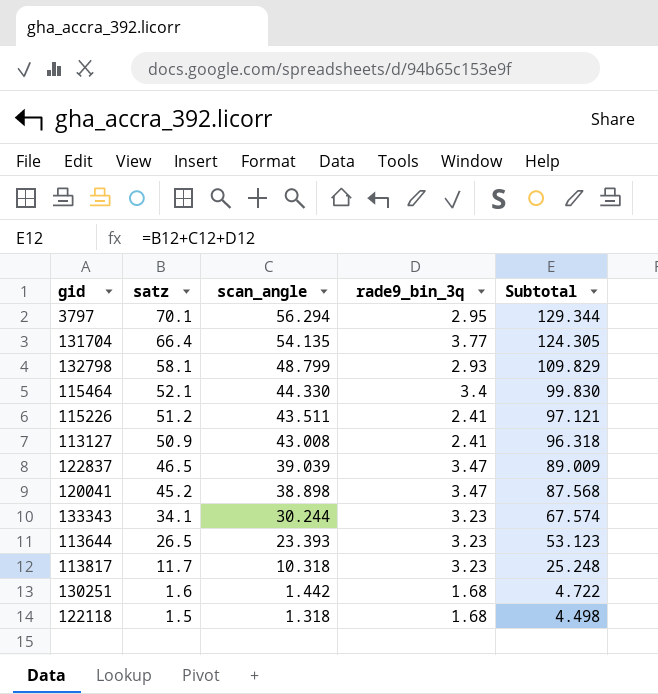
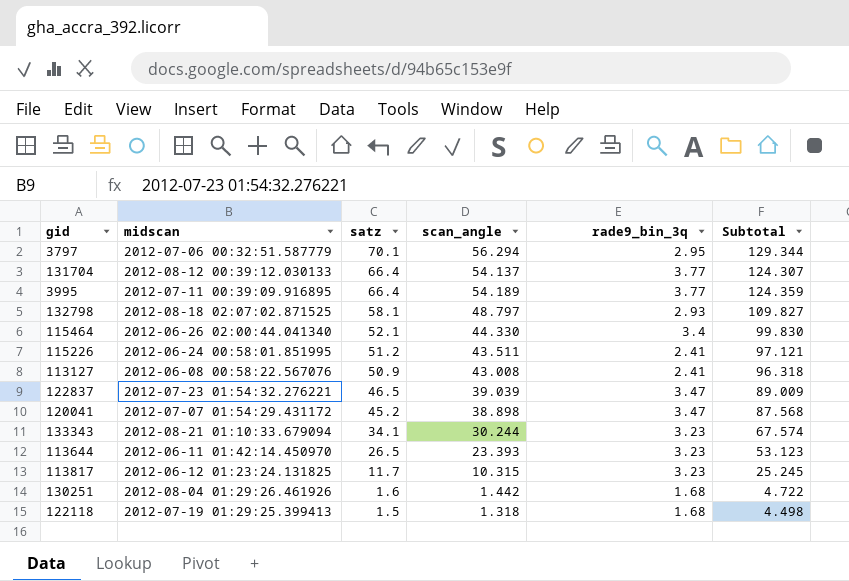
column midscan | position: none -> 2
131704 | scan_angle: 54.135 -> 54.137
131704 | Subtotal: 124.305 -> 124.307
row 3995: none -> 2012-07-11 00:39:09.916895 | 66.4 | 54.189 | 3.77 | 124.359
132798 | scan_angle: 48.799 -> 48.797
132798 | Subtotal: 109.829 -> 109.827
113817 | scan_angle: 10.318 -> 10.315
113817 | Subtotal: 25.248 -> 25.245

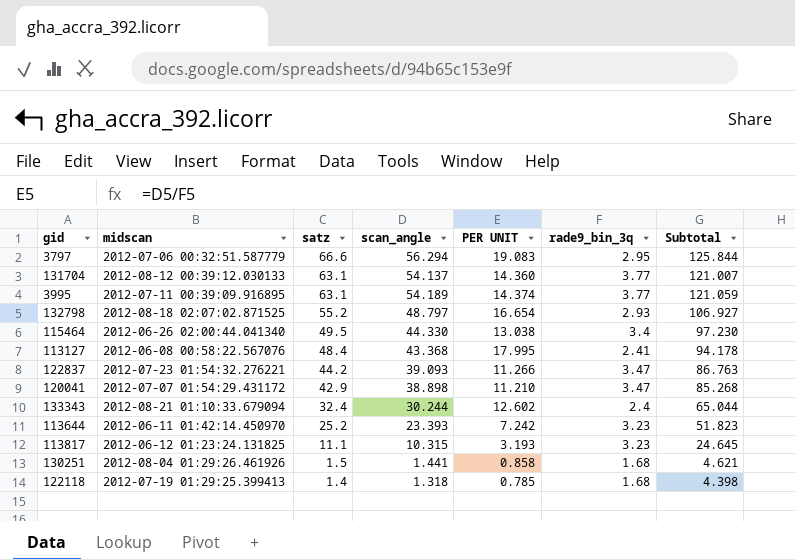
column PER UNIT | formula: none -> [scan_angle] / [rade9_bin_3q]
row 115226: 2012-06-24 00:58:01.851995 | 51.2 | 43.511 | 2.41 | 97.121 -> none
3797 | satz: 70.1 -> 66.6
3797 | Subtotal: 129.344 -> 125.844
131704 | satz: 66.4 -> 63.1
131704 | Subtotal: 124.307 -> 121.007
3995 | satz: 66.4 -> 63.1
3995 | Subtotal: 124.359 -> 121.059
132798 | satz: 58.1 -> 55.2
132798 | Subtotal: 109.827 -> 106.927
115464 | satz: 52.1 -> 49.5
115464 | Subtotal: 99.830 -> 97.230
113127 | satz: 50.9 -> 48.4
113127 | scan_angle: 43.008 -> 43.368
113127 | Subtotal: 96.318 -> 94.178
122837 | satz: 46.5 -> 44.2
122837 | scan_angle: 39.039 -> 39.093
122837 | Subtotal: 89.009 -> 86.763
120041 | satz: 45.2 -> 42.9
120041 | Subtotal: 87.568 -> 85.268
133343 | satz: 34.1 -> 32.4
133343 | rade9_bin_3q: 3.23 -> 2.4
133343 | Subtotal: 67.574 -> 65.044
113644 | satz: 26.5 -> 25.2
113644 | Subtotal: 53.123 -> 51.823
113817 | satz: 11.7 -> 11.1
113817 | Subtotal: 25.245 -> 24.645
130251 | satz: 1.6 -> 1.5
130251 | scan_angle: 1.442 -> 1.441
130251 | Subtotal: 4.722 -> 4.621
122118 | satz: 1.5 -> 1.4
122118 | Subtotal: 4.498 -> 4.398

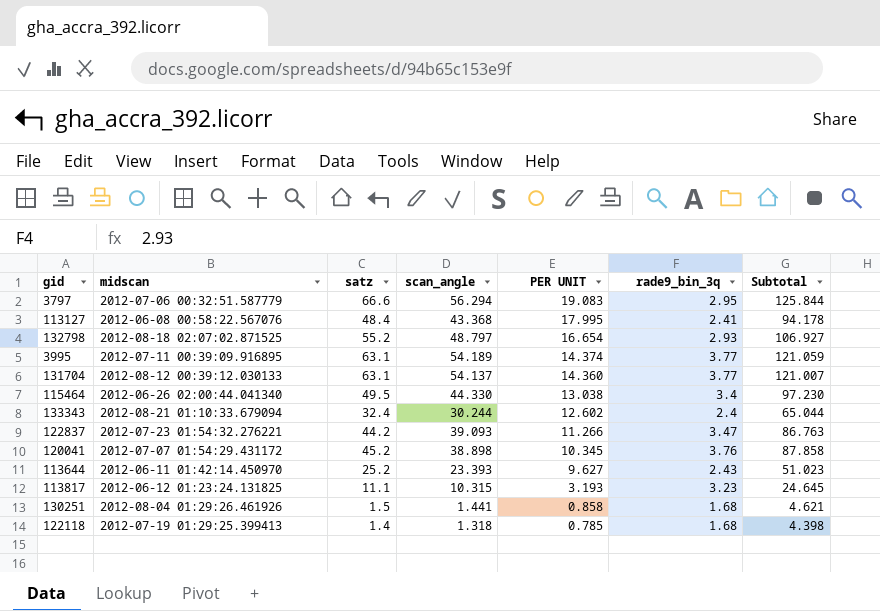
row order: satz descending -> PER UNIT descending
120041 | satz: 42.9 -> 45.2
120041 | PER UNIT: 11.210 -> 10.345
120041 | rade9_bin_3q: 3.47 -> 3.76
120041 | Subtotal: 85.268 -> 87.858
113644 | PER UNIT: 7.242 -> 9.627
113644 | rade9_bin_3q: 3.23 -> 2.43
113644 | Subtotal: 51.823 -> 51.023

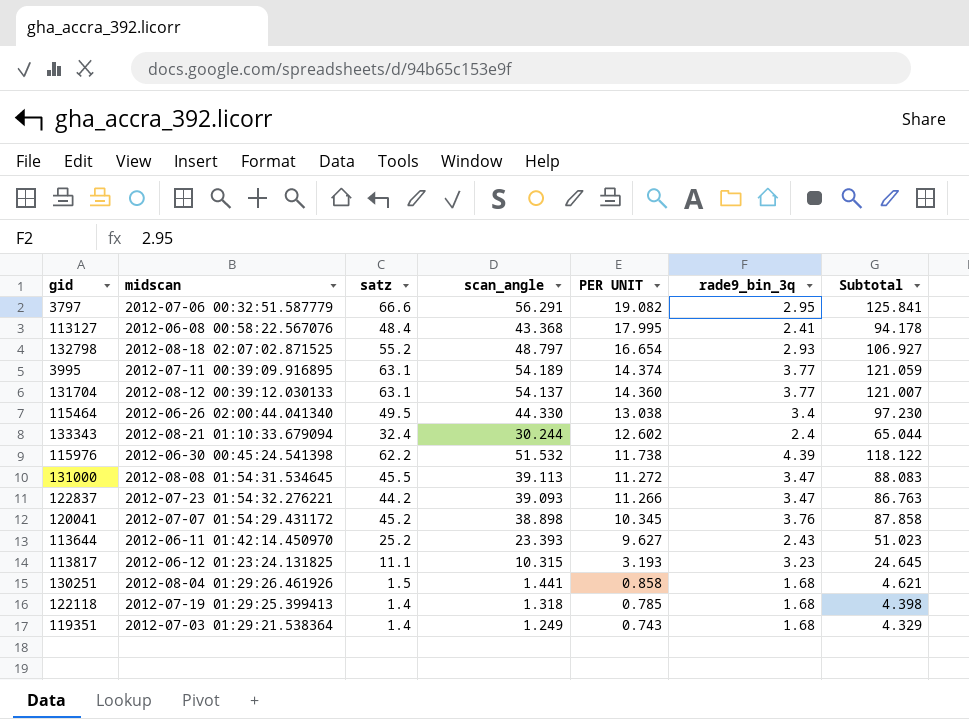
3797 | scan_angle: 56.294 -> 56.291
3797 | PER UNIT: 19.083 -> 19.082
3797 | Subtotal: 125.844 -> 125.841
row 115976: none -> 2012-06-30 00:45:24.541398 | 62.2 | 51.532 | 11.738 | 4.39 | 118.122
row 131000: none -> 2012-08-08 01:54:31.534645 | 45.5 | 39.113 | 11.272 | 3.47 | 88.083
row 119351: none -> 2012-07-03 01:29:21.538364 | 1.4 | 1.249 | 0.743 | 1.68 | 4.329

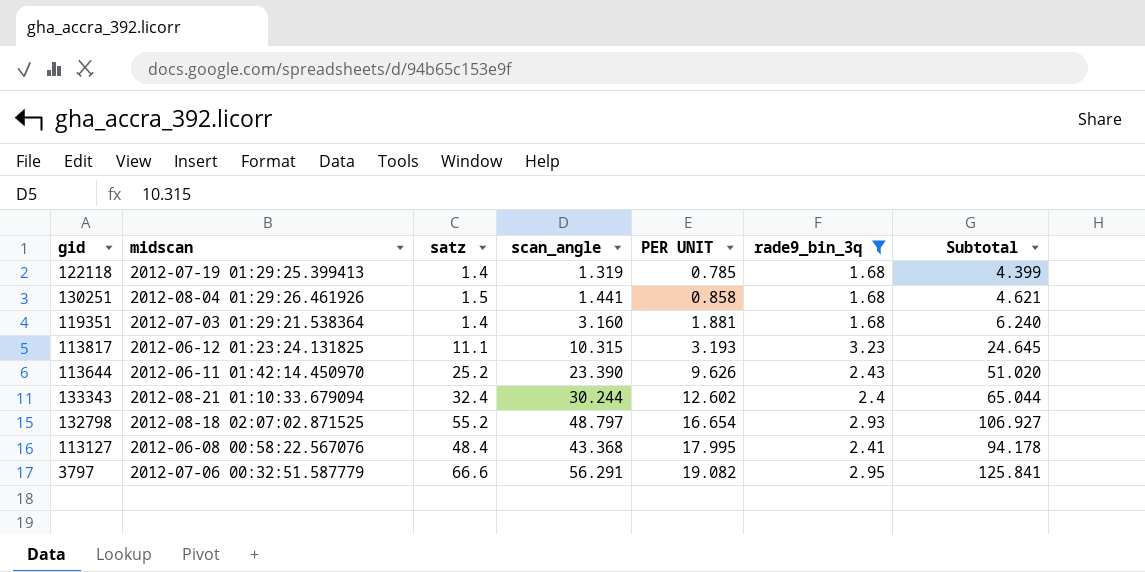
filter: none -> rade9_bin_3q <= 3.23
row order: PER UNIT descending -> PER UNIT ascending
122118 | scan_angle: 1.318 -> 1.319
122118 | Subtotal: 4.398 -> 4.399
119351 | scan_angle: 1.249 -> 3.160
119351 | PER UNIT: 0.743 -> 1.881
119351 | Subtotal: 4.329 -> 6.240
113644 | scan_angle: 23.393 -> 23.390
113644 | PER UNIT: 9.627 -> 9.626
113644 | Subtotal: 51.023 -> 51.020

